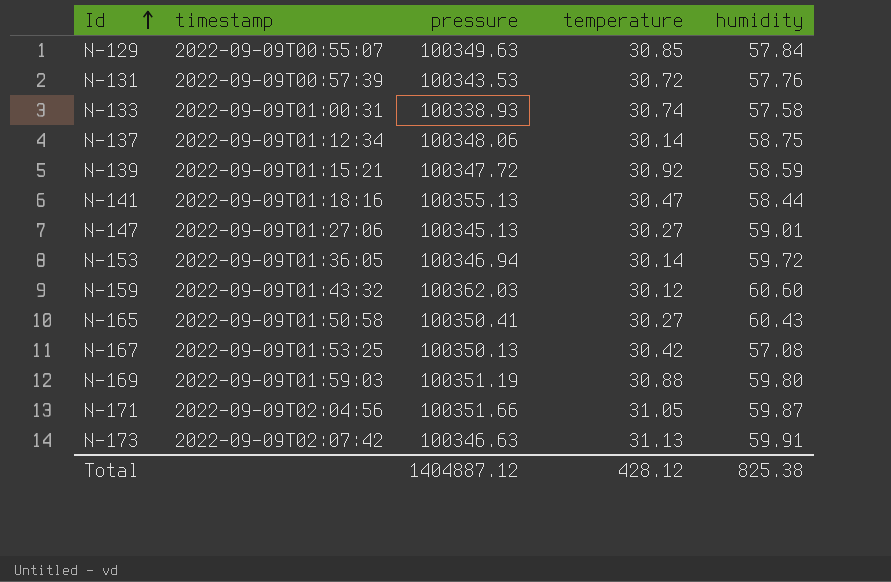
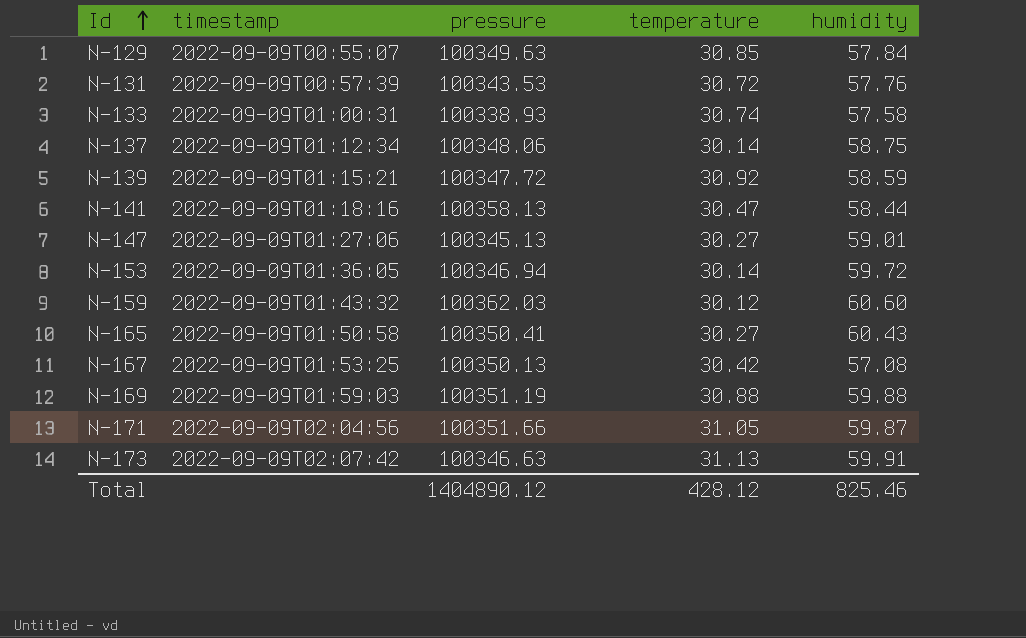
N-141 | pressure: 100355.13 -> 100358.13
N-169 | humidity: 59.80 -> 59.88
Total | pressure: 1404887.12 -> 1404890.12
Total | humidity: 825.38 -> 825.46

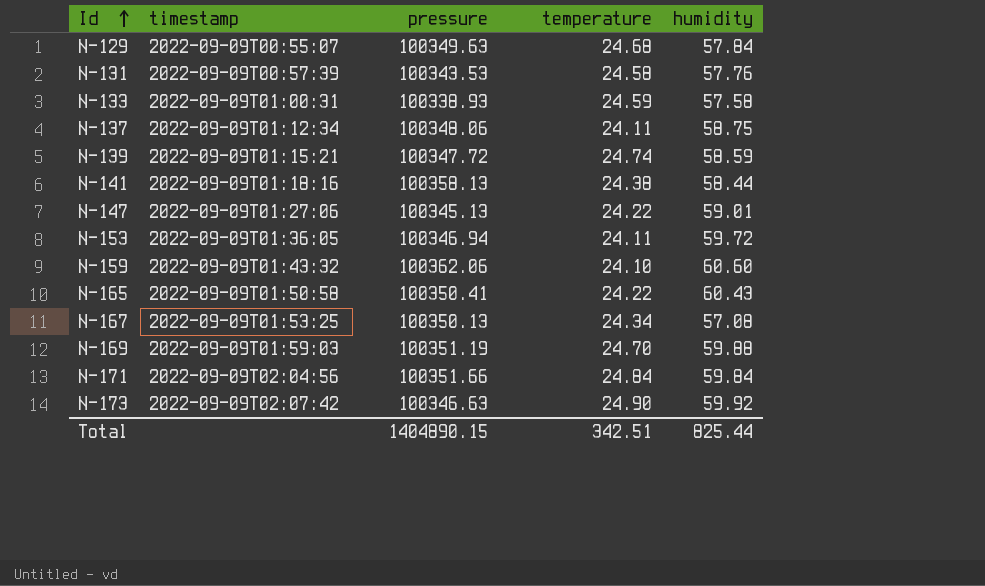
N-129 | temperature: 30.85 -> 24.68
N-131 | temperature: 30.72 -> 24.58
N-133 | temperature: 30.74 -> 24.59
N-137 | temperature: 30.14 -> 24.11
N-139 | temperature: 30.92 -> 24.74
N-141 | temperature: 30.47 -> 24.38
N-147 | temperature: 30.27 -> 24.22
N-153 | temperature: 30.14 -> 24.11
N-159 | pressure: 100362.03 -> 100362.06
N-159 | temperature: 30.12 -> 24.10
N-165 | temperature: 30.27 -> 24.22
N-167 | temperature: 30.42 -> 24.34
N-169 | temperature: 30.88 -> 24.70
N-171 | temperature: 31.05 -> 24.84
N-171 | humidity: 59.87 -> 59.84
N-173 | temperature: 31.13 -> 24.90
N-173 | humidity: 59.91 -> 59.92
Total | pressure: 1404890.12 -> 1404890.15
Total | temperature: 428.12 -> 342.51
Total | humidity: 825.46 -> 825.44

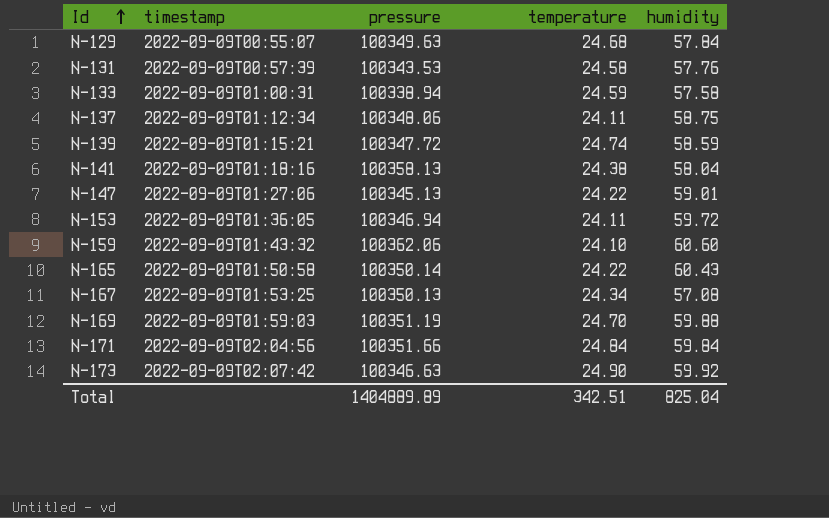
N-133 | pressure: 100338.93 -> 100338.94
N-141 | humidity: 58.44 -> 58.04
N-165 | pressure: 100350.41 -> 100350.14
Total | pressure: 1404890.15 -> 1404889.89
Total | humidity: 825.44 -> 825.04

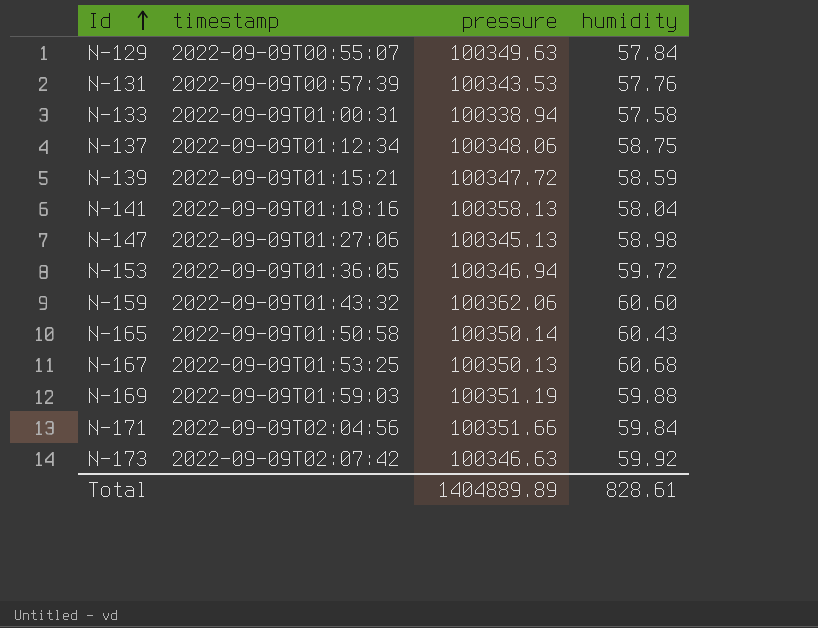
column temperature | position: 4 -> none
N-147 | humidity: 59.01 -> 58.98
N-167 | humidity: 57.08 -> 60.68
Total | humidity: 825.04 -> 828.61

